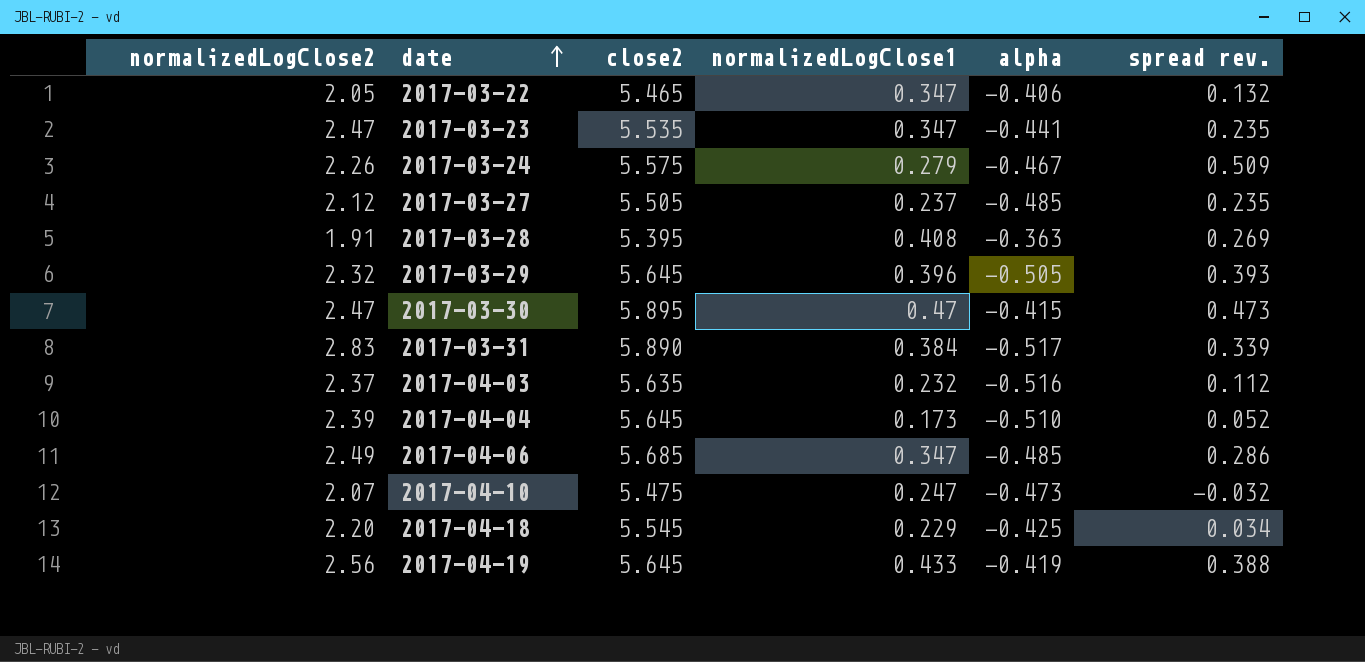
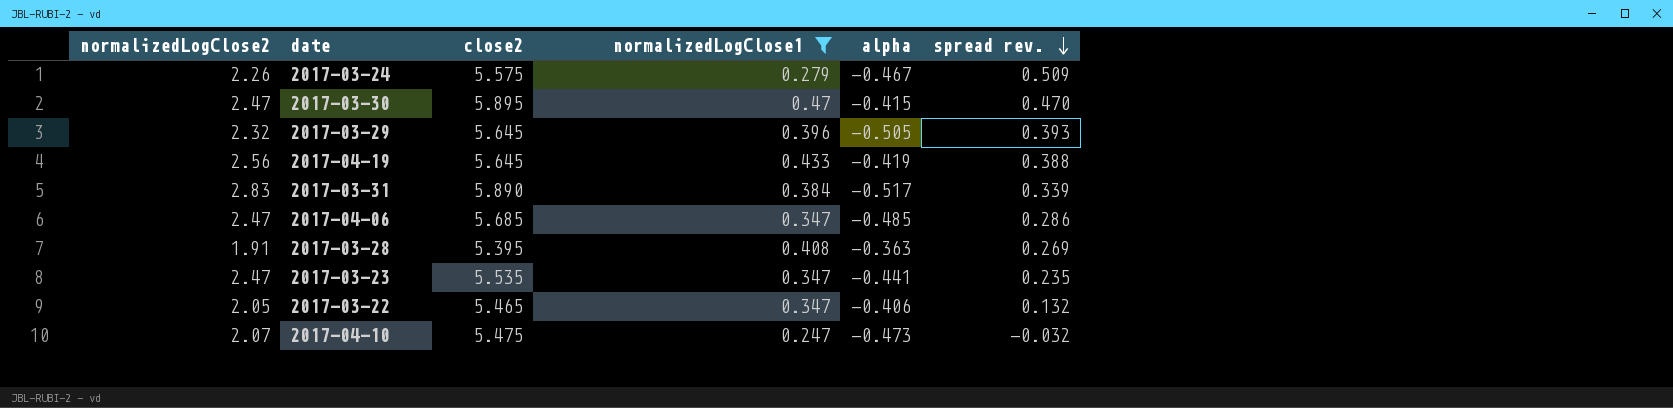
filter: none -> normalizedLogClose1 >= 0.247
row order: date ascending -> spread rev. descending
2017-03-30 | spread rev.: 0.473 -> 0.470
2017-04-06 | normalizedLogClose2: 2.49 -> 2.47

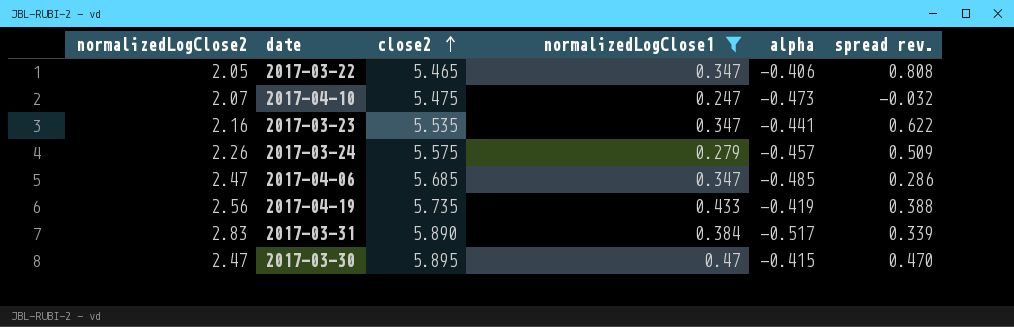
row order: spread rev. descending -> close2 ascending
row 2017-03-29: 2.32 | 5.645 | 0.396 | -0.505 | 0.393 -> none
row 2017-03-28: 1.91 | 5.395 | 0.408 | -0.363 | 0.269 -> none
2017-03-22 | spread rev.: 0.132 -> 0.808
2017-03-23 | normalizedLogClose2: 2.47 -> 2.16
2017-03-23 | spread rev.: 0.235 -> 0.622
2017-03-24 | alpha: -0.467 -> -0.457
2017-04-19 | close2: 5.645 -> 5.735

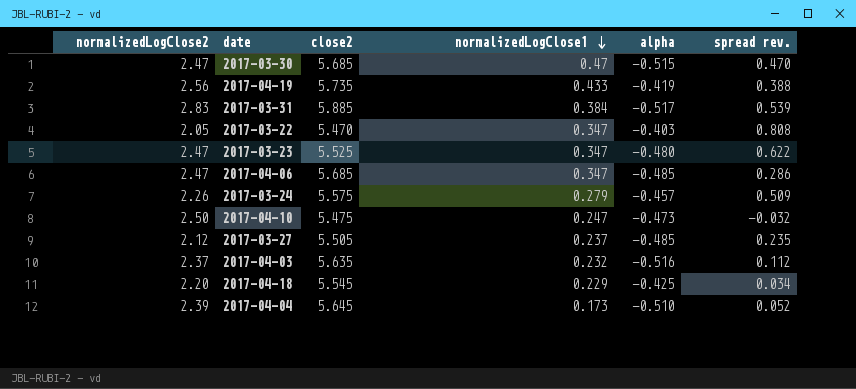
filter: normalizedLogClose1 >= 0.247 -> none
row order: close2 ascending -> normalizedLogClose1 descending
2017-03-30 | close2: 5.895 -> 5.685
2017-03-30 | alpha: -0.415 -> -0.515
2017-03-31 | close2: 5.890 -> 5.885
2017-03-31 | spread rev.: 0.339 -> 0.539
2017-03-22 | close2: 5.465 -> 5.470
2017-03-22 | alpha: -0.406 -> -0.403
2017-03-23 | normalizedLogClose2: 2.16 -> 2.47
2017-03-23 | close2: 5.535 -> 5.525
2017-03-23 | alpha: -0.441 -> -0.480
2017-04-10 | normalizedLogClose2: 2.07 -> 2.50

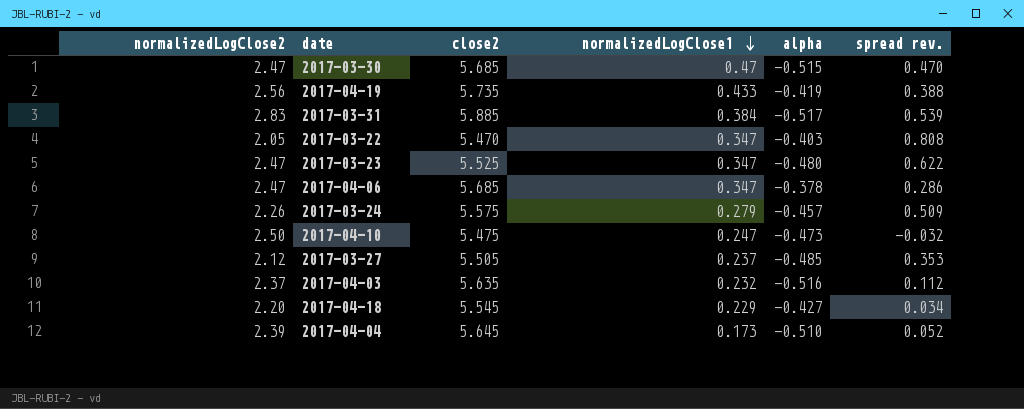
2017-04-06 | alpha: -0.485 -> -0.378
2017-03-27 | spread rev.: 0.235 -> 0.353
2017-04-18 | alpha: -0.425 -> -0.427

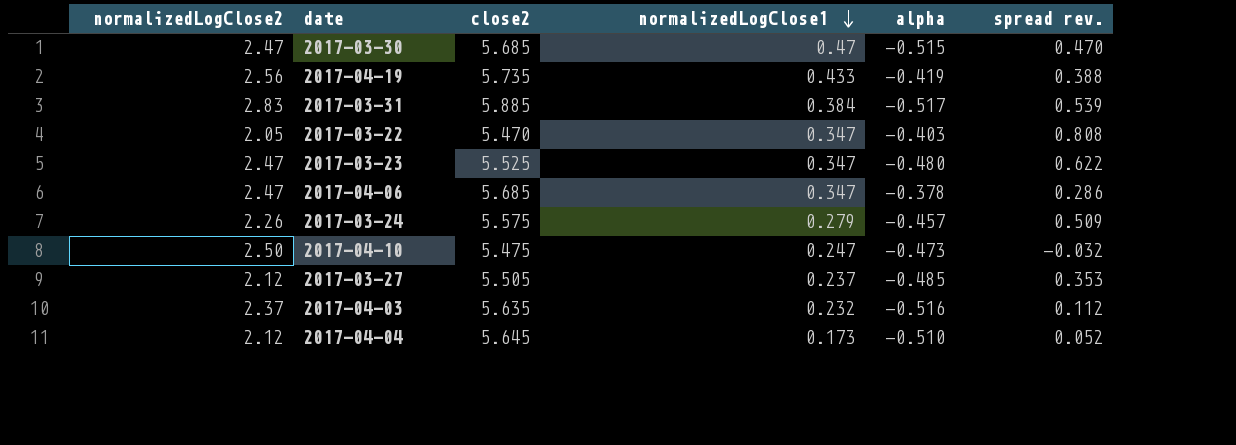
row 2017-04-18: 2.20 | 5.545 | 0.229 | -0.427 | 0.034 -> none
2017-04-04 | normalizedLogClose2: 2.39 -> 2.12

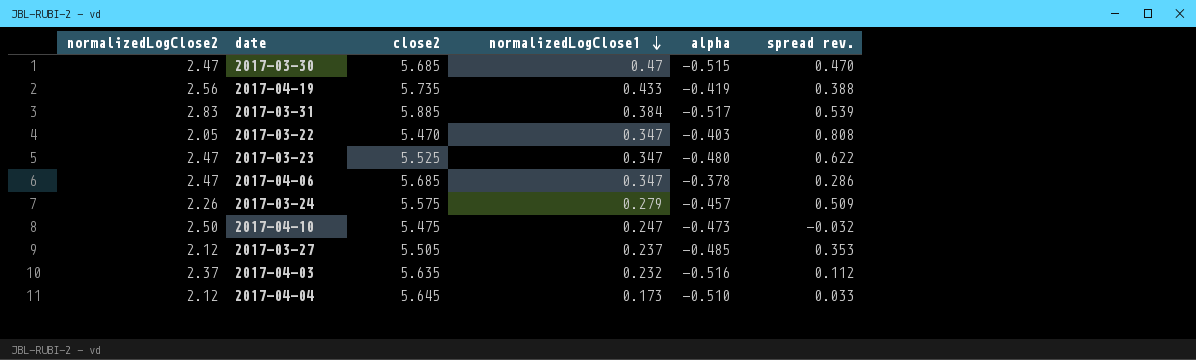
2017-04-04 | spread rev.: 0.052 -> 0.033

